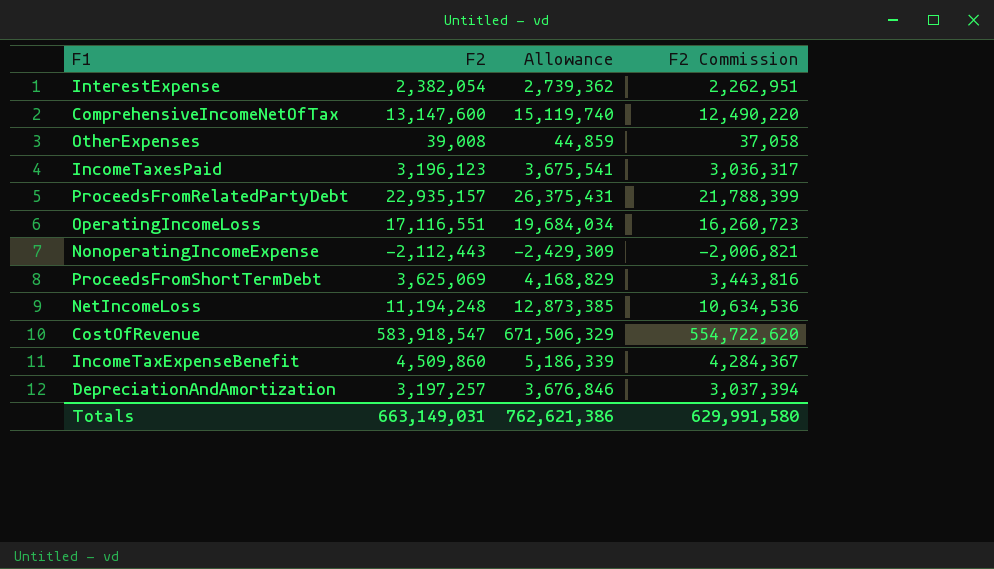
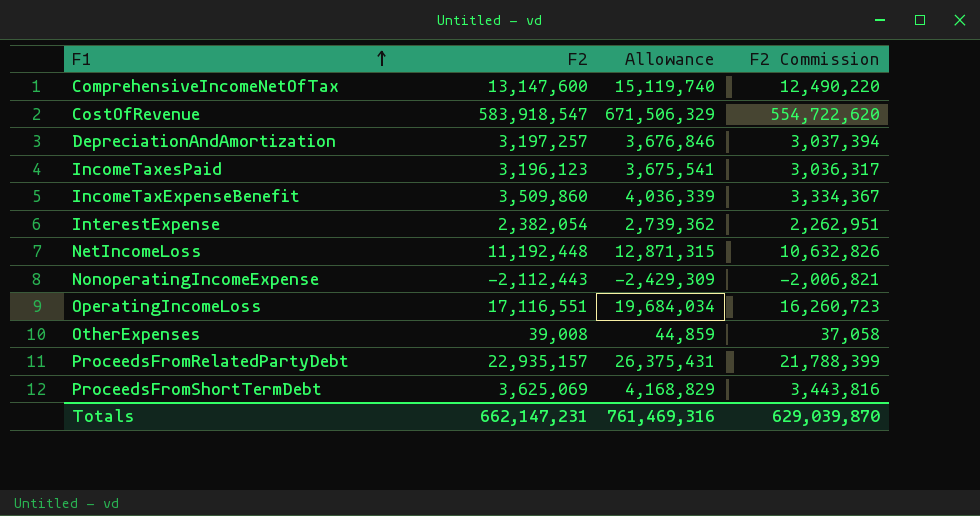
row order: none -> F1 ascending
IncomeTaxExpenseBenefit | F2: 4,509,860 -> 3,509,860
IncomeTaxExpenseBenefit | Allowance: 5,186,339 -> 4,036,339
IncomeTaxExpenseBenefit | F2 Commission: 4,284,367 -> 3,334,367
NetIncomeLoss | F2: 11,194,248 -> 11,192,448
NetIncomeLoss | Allowance: 12,873,385 -> 12,871,315
NetIncomeLoss | F2 Commission: 10,634,536 -> 10,632,826
Totals | F2: 663,149,031 -> 662,147,231
Totals | Allowance: 762,621,386 -> 761,469,316
Totals | F2 Commission: 629,991,580 -> 629,039,870

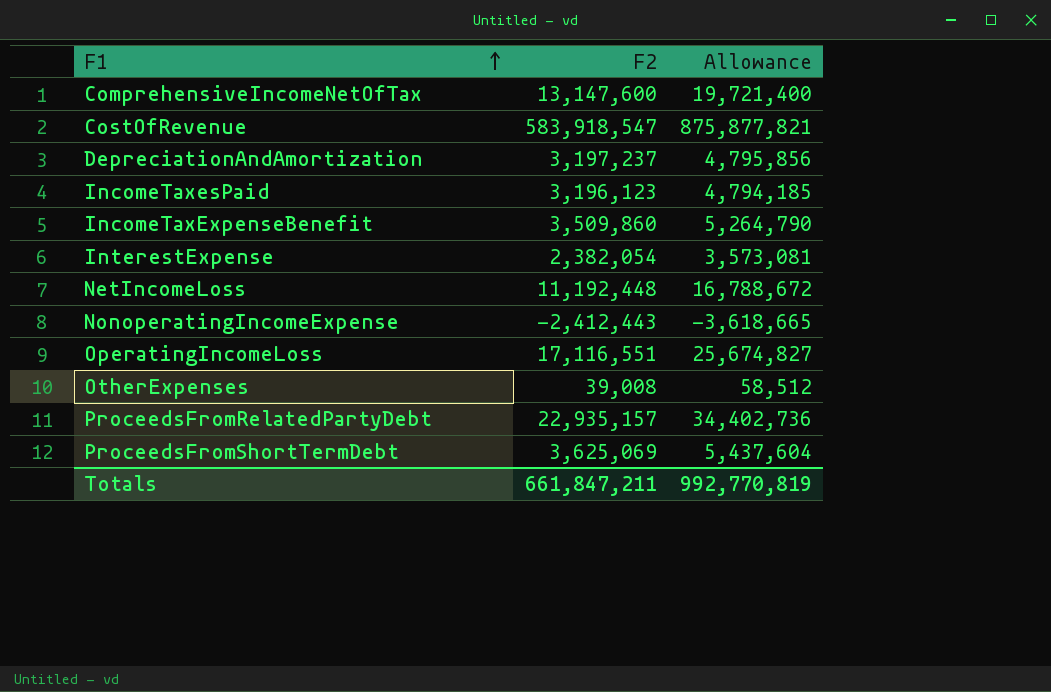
column F2 Commission | formula: [F2] * 0.95 -> none
column Allowance | formula: [F2] * 1.15 -> [F2] * 1.5
DepreciationAndAmortization | F2: 3,197,257 -> 3,197,237
NonoperatingIncomeExpense | F2: -2,112,443 -> -2,412,443
Totals | F2: 662,147,231 -> 661,847,211
Totals | Allowance: 761,469,316 -> 992,770,819

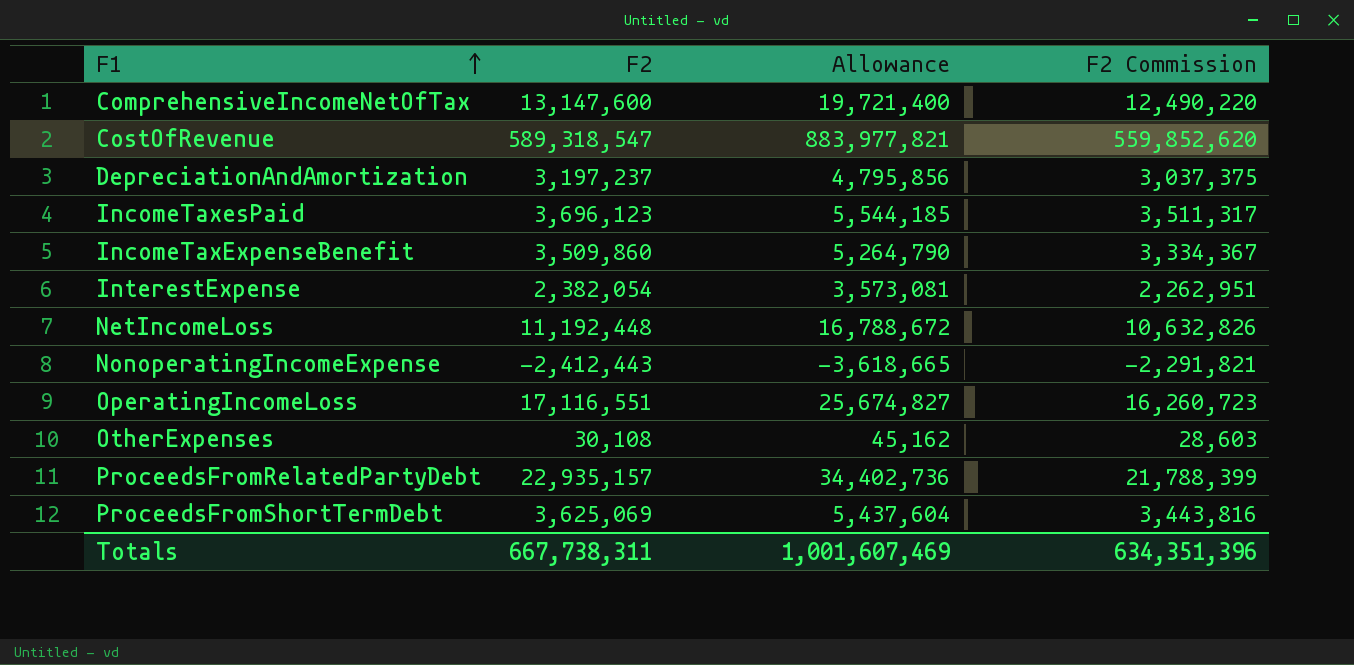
column F2 Commission | formula: none -> [F2] * 0.95
CostOfRevenue | F2: 583,918,547 -> 589,318,547
CostOfRevenue | Allowance: 875,877,821 -> 883,977,821
IncomeTaxesPaid | F2: 3,196,123 -> 3,696,123
IncomeTaxesPaid | Allowance: 4,794,185 -> 5,544,185
OtherExpenses | F2: 39,008 -> 30,108
OtherExpenses | Allowance: 58,512 -> 45,162
Totals | F2: 661,847,211 -> 667,738,311
Totals | Allowance: 992,770,819 -> 1,001,607,469

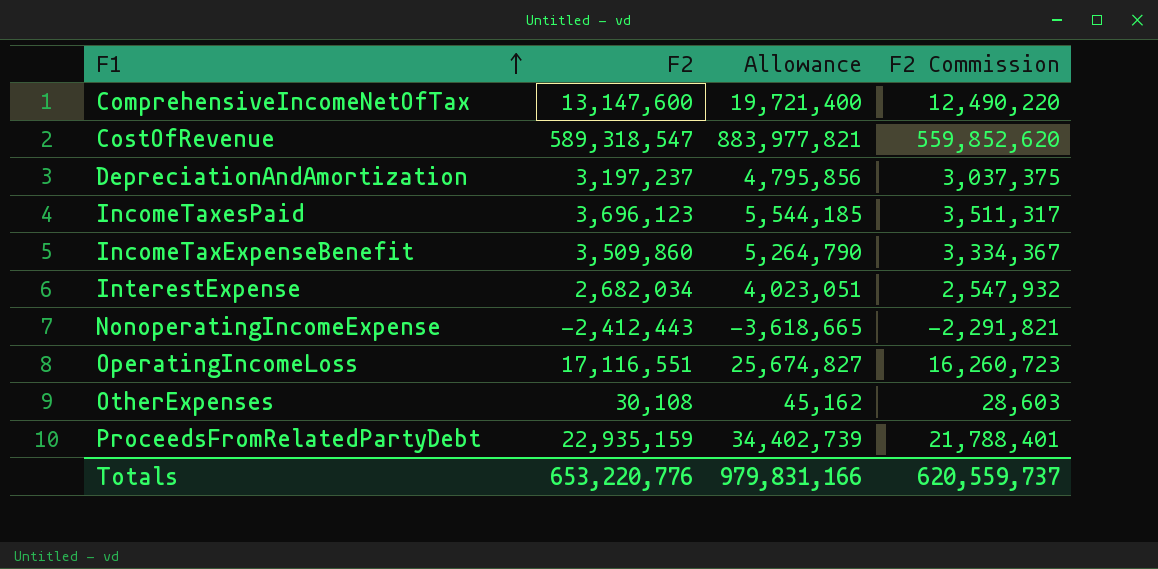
row NetIncomeLoss: 11,192,448 | 16,788,672 | 10,632,826 -> none
row ProceedsFromShortTermDebt: 3,625,069 | 5,437,604 | 3,443,816 -> none
InterestExpense | F2: 2,382,054 -> 2,682,034
InterestExpense | Allowance: 3,573,081 -> 4,023,051
InterestExpense | F2 Commission: 2,262,951 -> 2,547,932
ProceedsFromRelatedPartyDebt | F2: 22,935,157 -> 22,935,159
ProceedsFromRelatedPartyDebt | Allowance: 34,402,736 -> 34,402,739
ProceedsFromRelatedPartyDebt | F2 Commission: 21,788,399 -> 21,788,401
Totals | F2: 667,738,311 -> 653,220,776
Totals | Allowance: 1,001,607,469 -> 979,831,166
Totals | F2 Commission: 634,351,396 -> 620,559,737

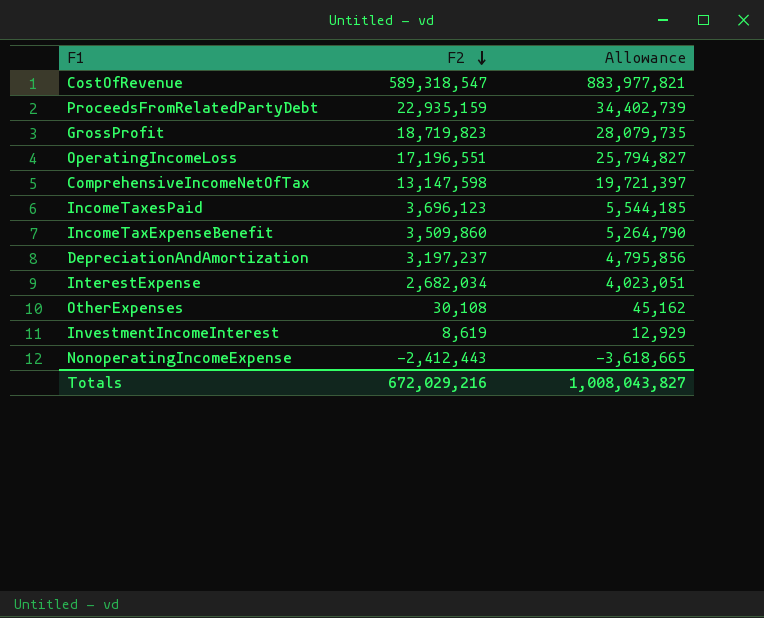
row order: F1 ascending -> F2 descending
column F2 Commission | formula: [F2] * 0.95 -> none
row GrossProfit: none -> 18,719,823 | 28,079,735
OperatingIncomeLoss | F2: 17,116,551 -> 17,196,551
OperatingIncomeLoss | Allowance: 25,674,827 -> 25,794,827
ComprehensiveIncomeNetOfTax | F2: 13,147,600 -> 13,147,598
ComprehensiveIncomeNetOfTax | Allowance: 19,721,400 -> 19,721,397
row InvestmentIncomeInterest: none -> 8,619 | 12,929
Totals | F2: 653,220,776 -> 672,029,216
Totals | Allowance: 979,831,166 -> 1,008,043,827

